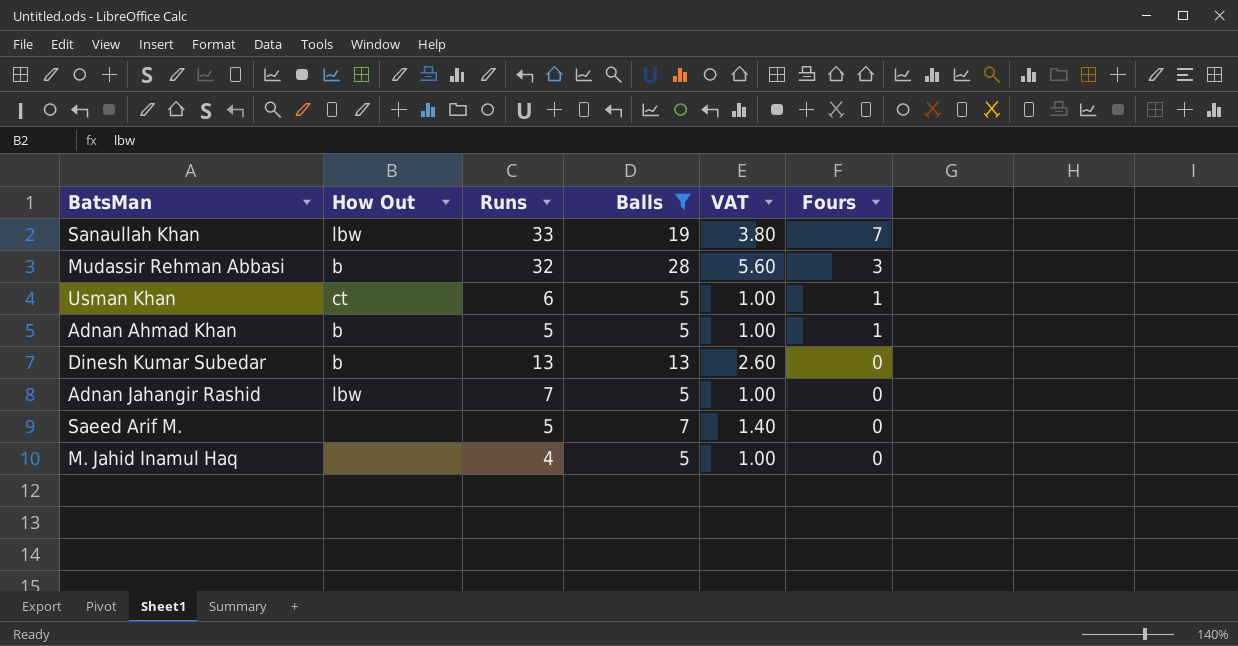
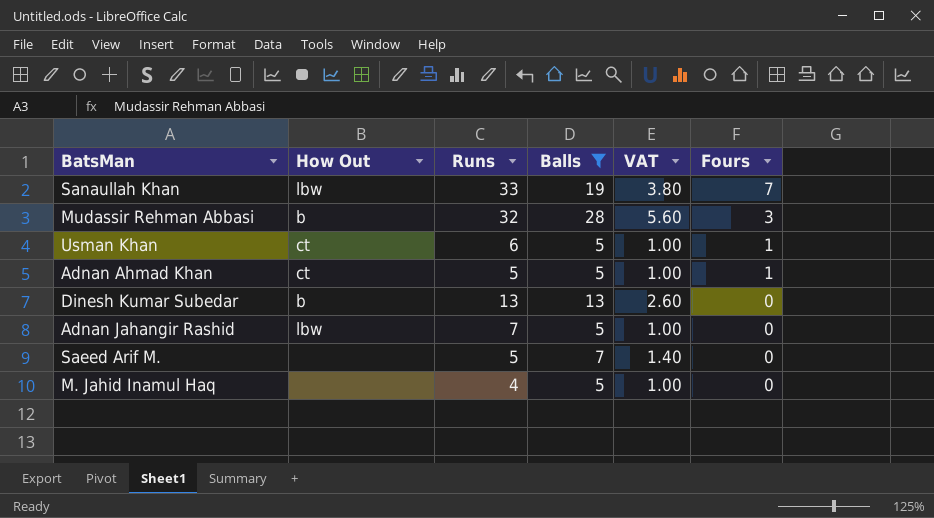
Adnan Ahmad Khan | How Out: b -> ct

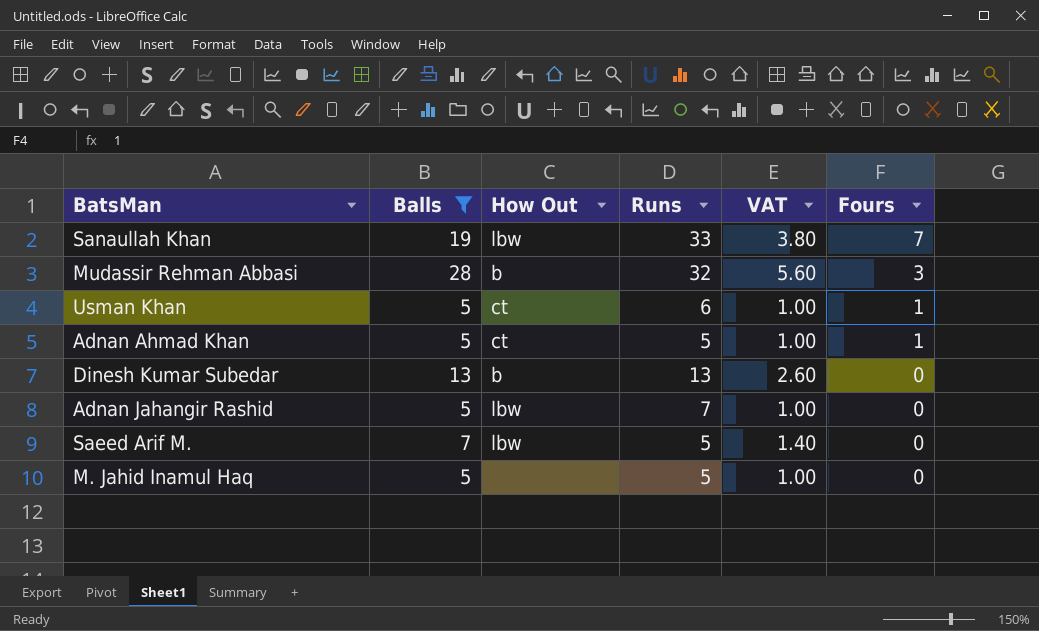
column Balls | position: 4 -> 2
Saeed Arif M. | How Out: none -> lbw
M. Jahid Inamul Haq | Runs: 4 -> 5

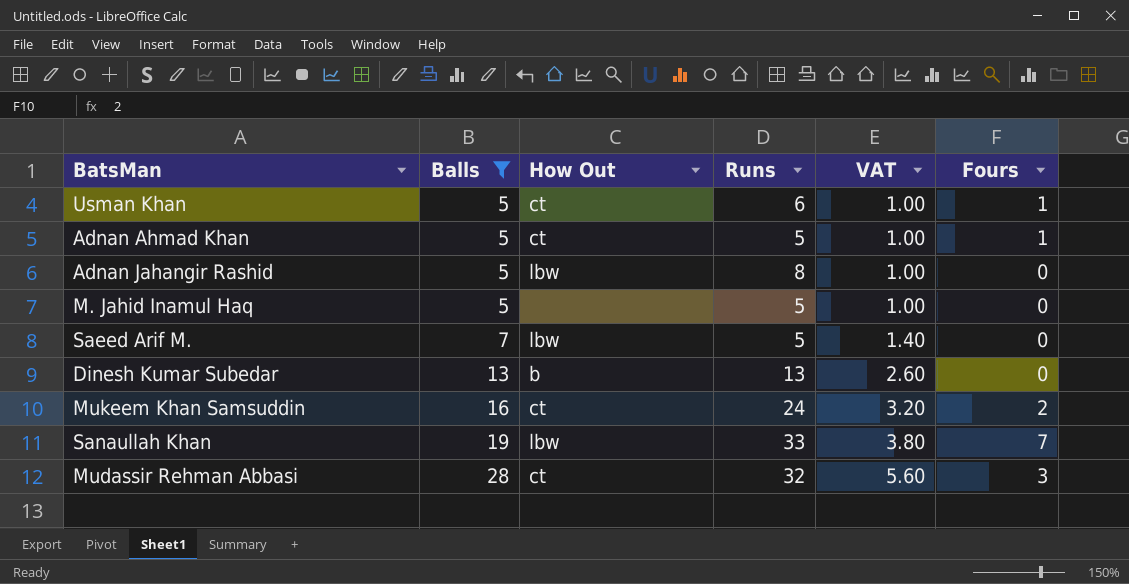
row order: Fours descending -> Balls ascending
Adnan Jahangir Rashid | Runs: 7 -> 8
row Mukeem Khan Samsuddin: none -> 16 | ct | 24 | 3.20 | 2
Mudassir Rehman Abbasi | How Out: b -> ct

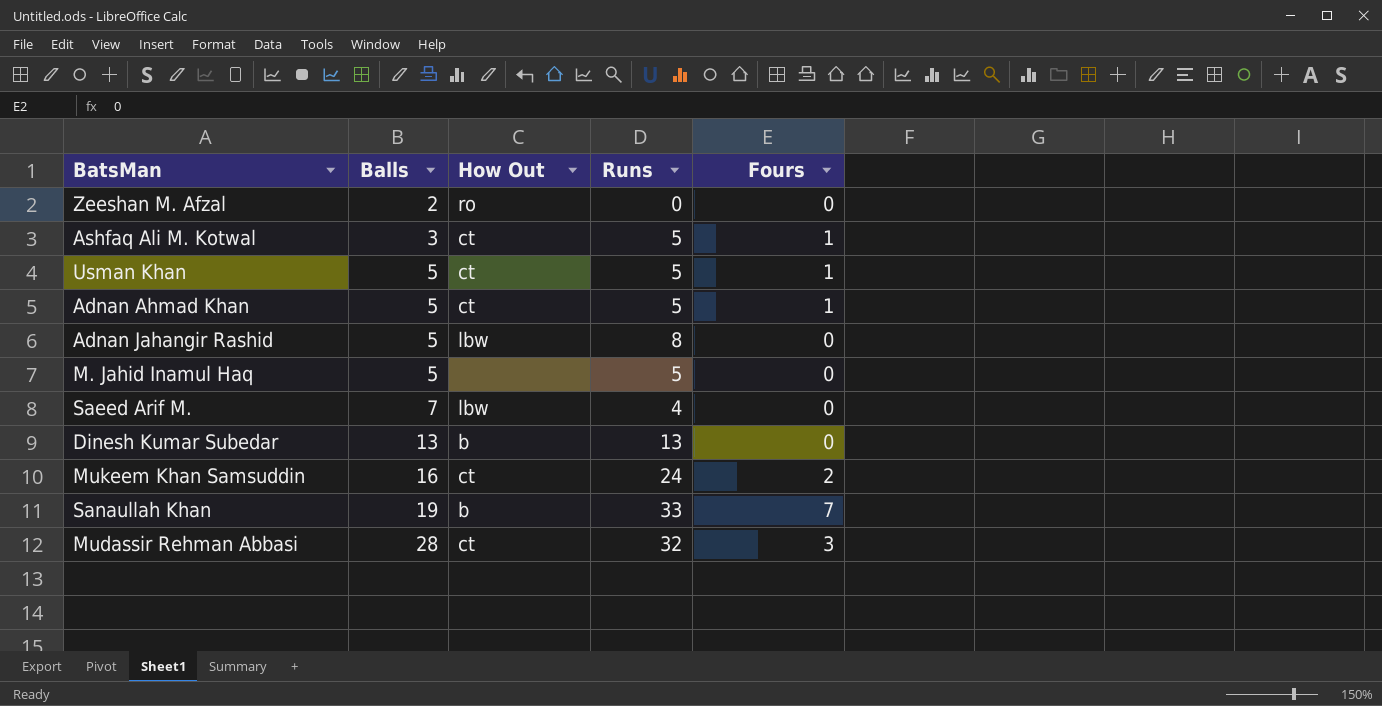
filter: Balls >= 5 -> none
column VAT | formula: [Balls] * 0.2 -> none
Usman Khan | Runs: 6 -> 5
Saeed Arif M. | Runs: 5 -> 4
Sanaullah Khan | How Out: lbw -> b

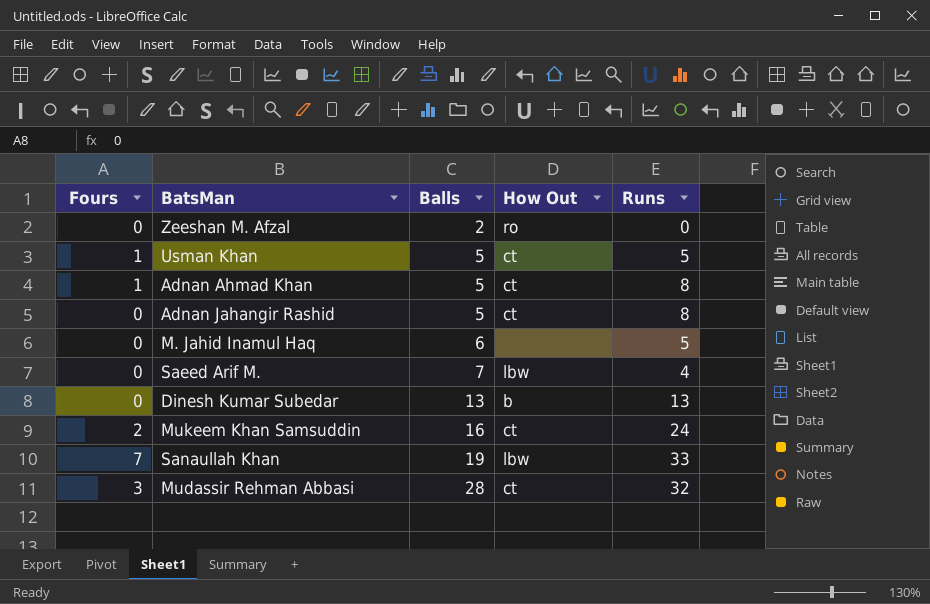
column Fours | position: 5 -> 1
row Ashfaq Ali M. Kotwal: 3 | ct | 5 | 1 -> none
Adnan Ahmad Khan | Runs: 5 -> 8
Adnan Jahangir Rashid | How Out: lbw -> ct
M. Jahid Inamul Haq | Balls: 5 -> 6
Sanaullah Khan | How Out: b -> lbw

